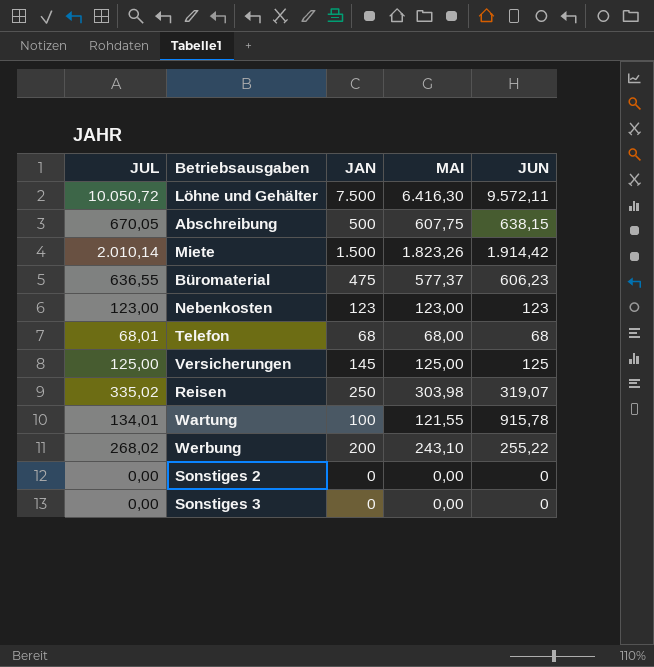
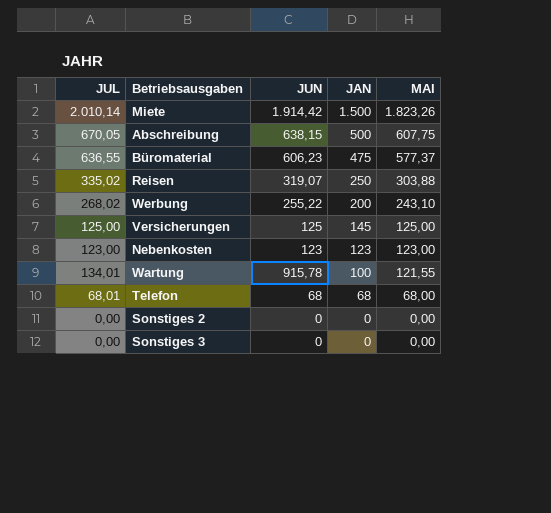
row order: none -> JAN descending
column JUN | position: 5 -> 3
row Löhne und Gehälter: 10.050,72 | 7.500 | 6.416,30 | 9.572,11 -> none
Reisen | MAI: 303,98 -> 303,88

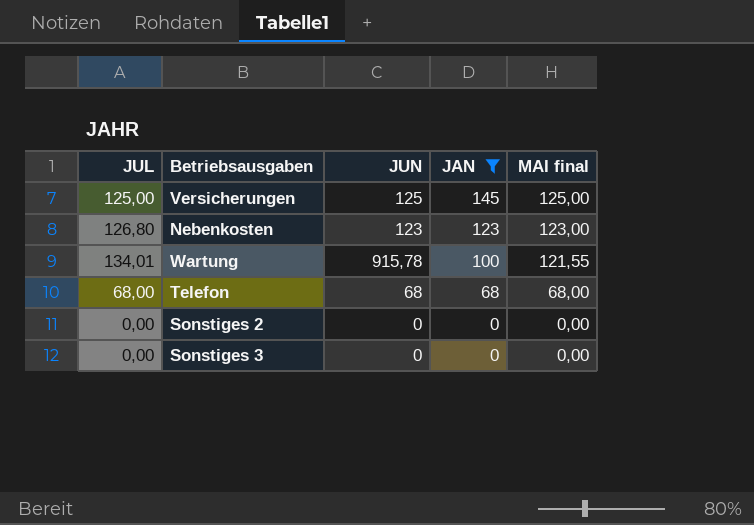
filter: none -> JAN <= 145
column name: MAI -> MAI final
Nebenkosten | JUL: 123,00 -> 126,80
Telefon | JUL: 68,01 -> 68,00

